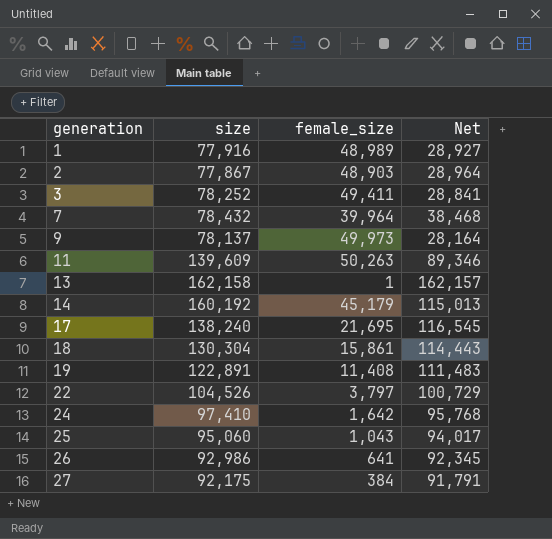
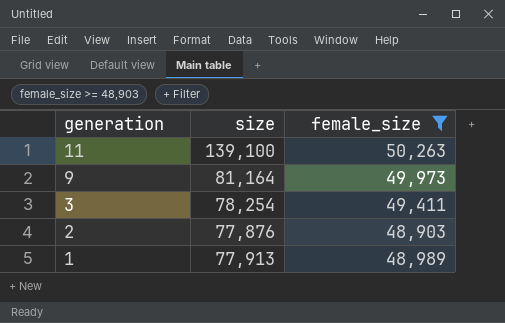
filter: none -> female_size >= 48,903
row order: generation ascending -> generation descending
column Net | formula: [size] - [female_size] -> none
11 | size: 139,609 -> 139,100
9 | size: 78,137 -> 81,164
3 | size: 78,252 -> 78,254
2 | size: 77,867 -> 77,876
1 | size: 77,916 -> 77,913

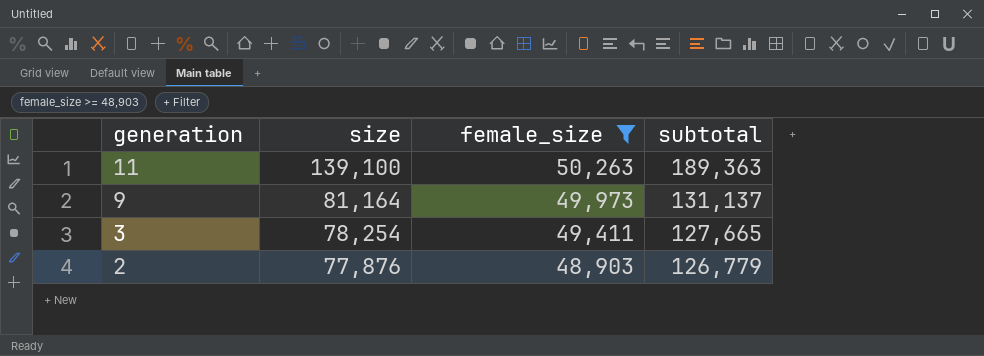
column subtotal | formula: none -> [size] + [female_size]
row 1: 77,913 | 48,989 -> none

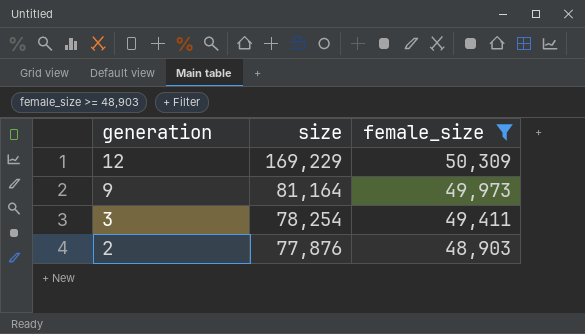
column subtotal | formula: [size] + [female_size] -> none
row 11: 139,100 | 50,263 | 189,363 -> none
row 12: none -> 169,229 | 50,309

